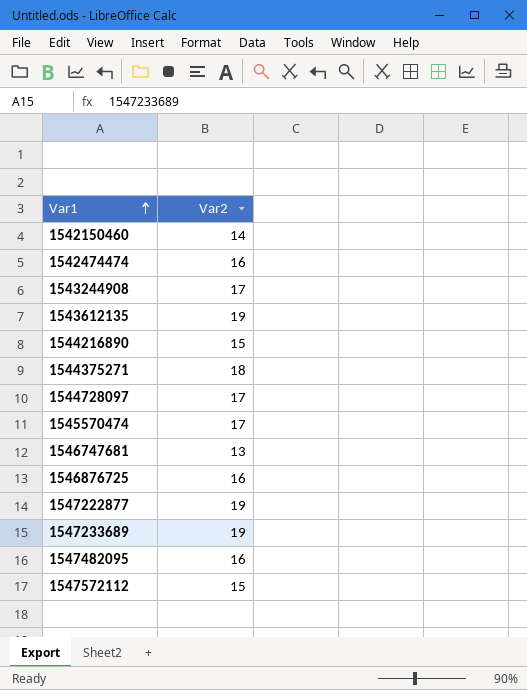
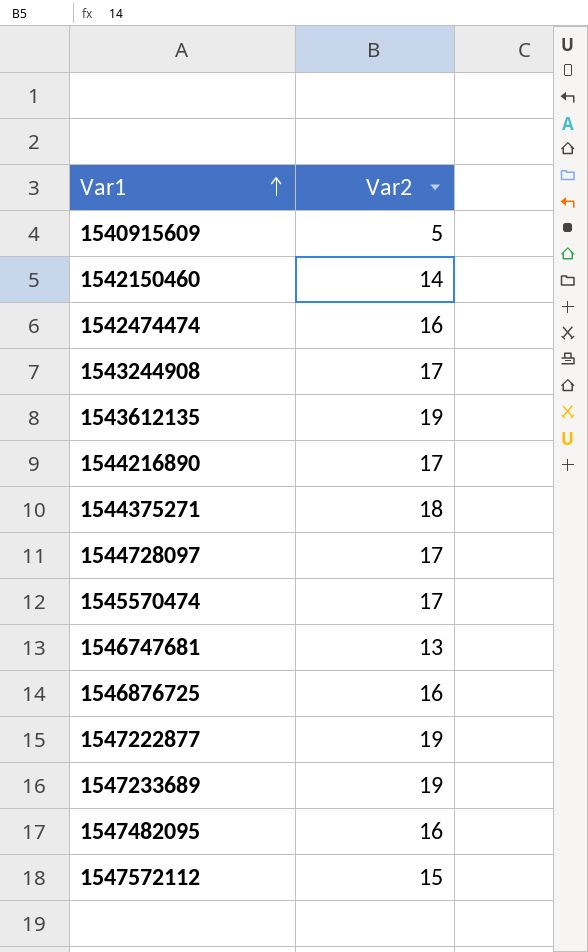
row 1540915609: none -> 5
1544216890 | Var2: 15 -> 17

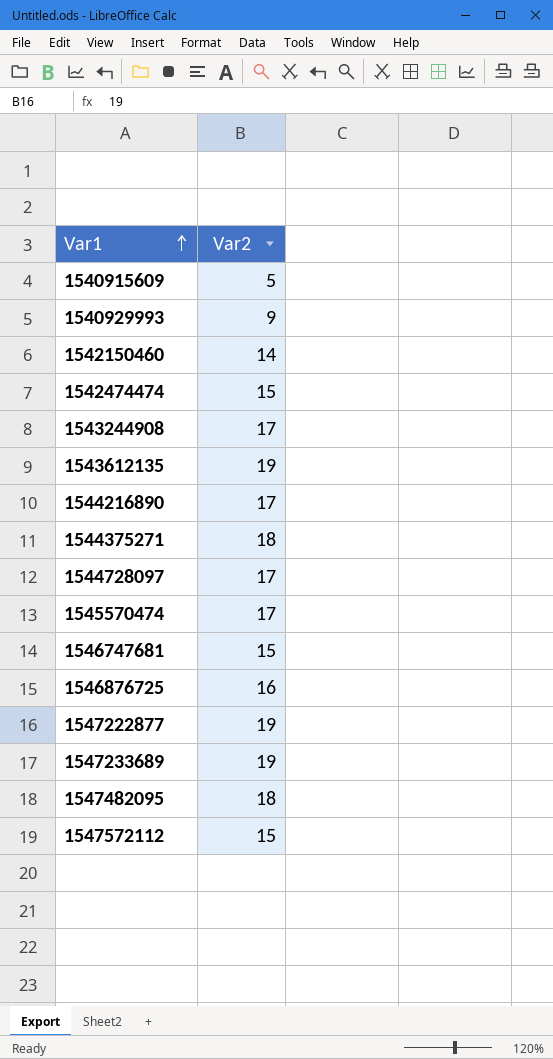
row 1540929993: none -> 9
1542474474 | Var2: 16 -> 15
1546747681 | Var2: 13 -> 15
1547482095 | Var2: 16 -> 18

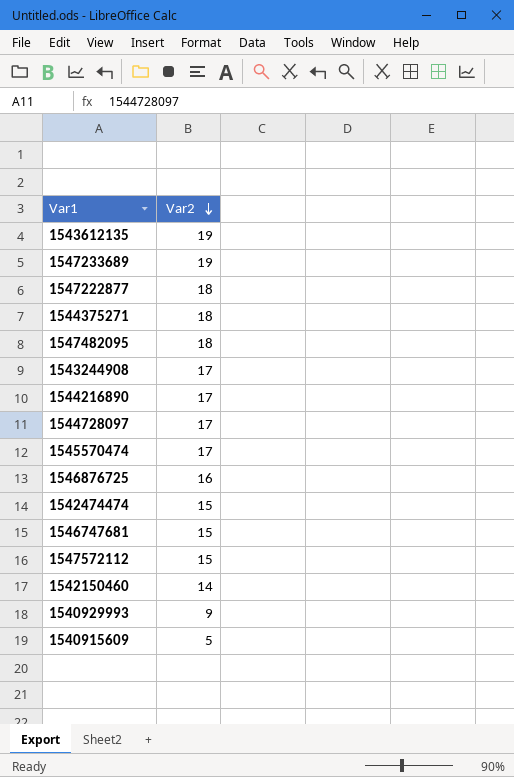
row order: Var1 ascending -> Var2 descending
1547222877 | Var2: 19 -> 18

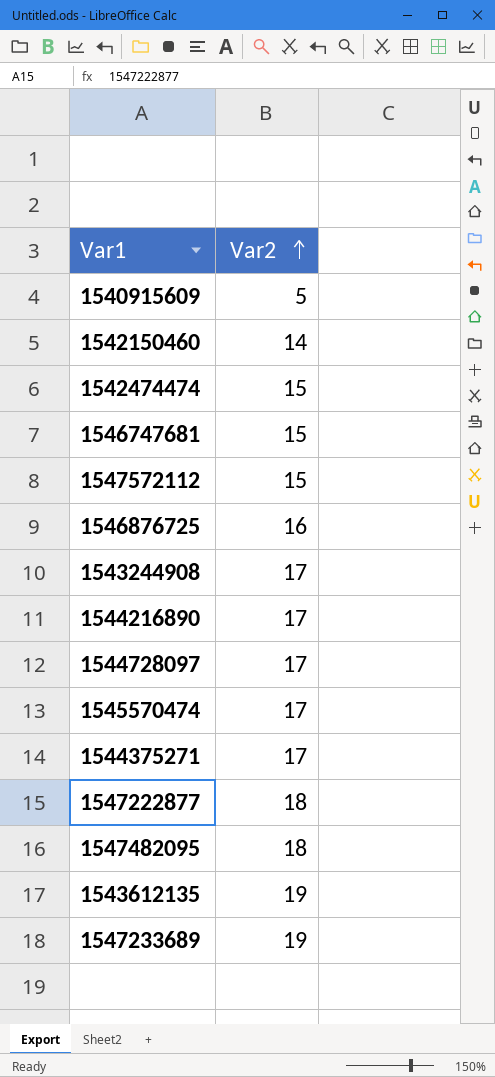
row order: Var2 descending -> Var2 ascending
row 1540929993: 9 -> none
1544375271 | Var2: 18 -> 17

